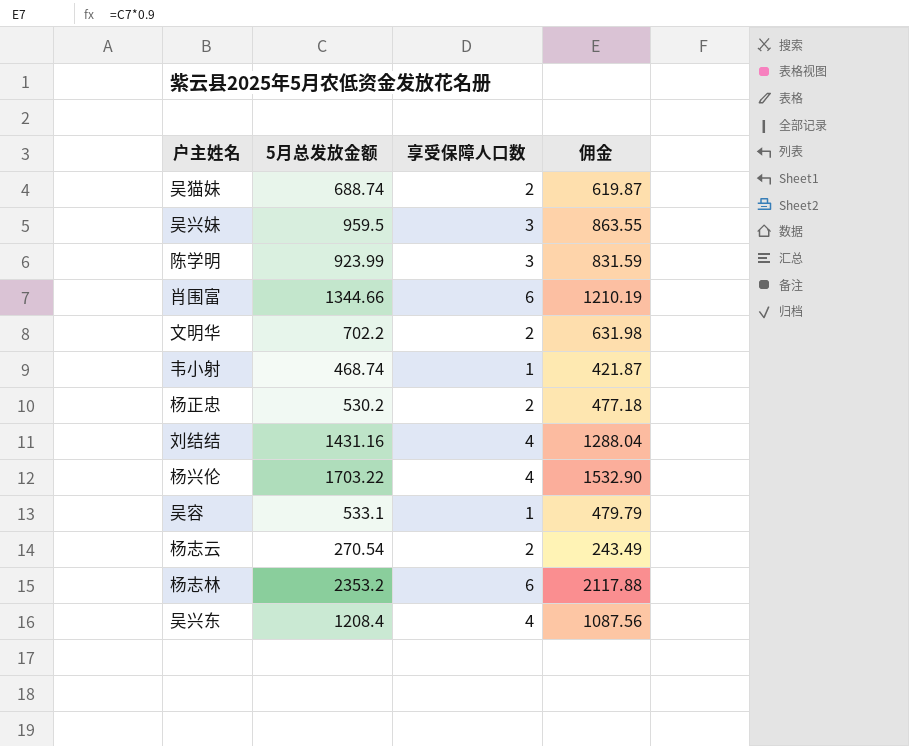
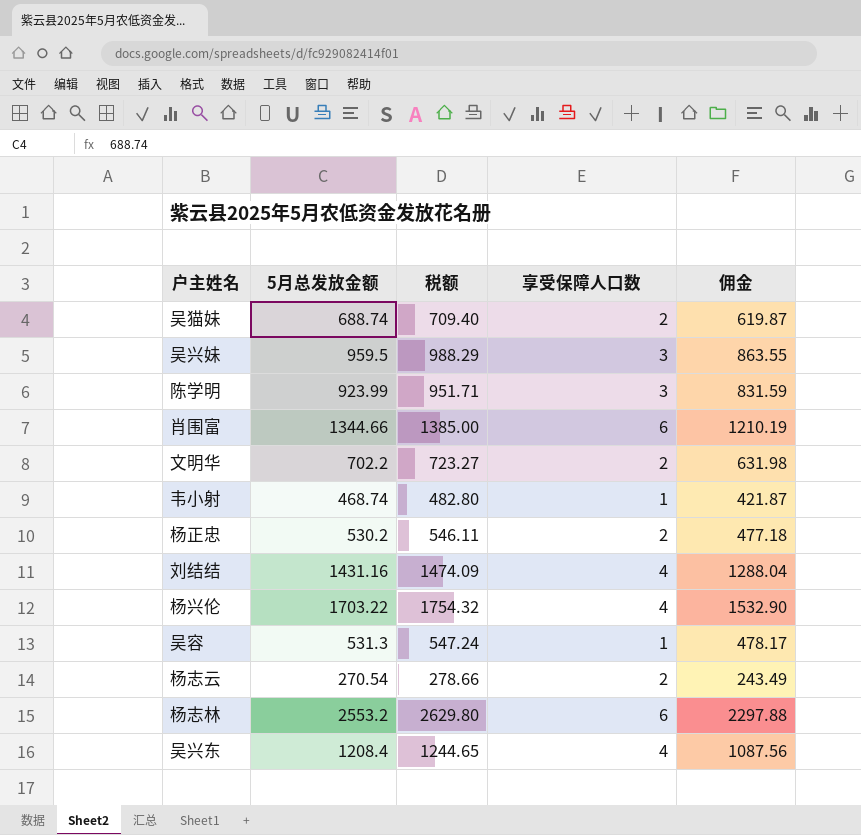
column 税额 | formula: none -> [5月总发放金额] * 1.03
吴容 | 5月总发放金额: 533.1 -> 531.3
吴容 | 佣金: 479.79 -> 478.17
杨志林 | 5月总发放金额: 2353.2 -> 2553.2
杨志林 | 佣金: 2117.88 -> 2297.88

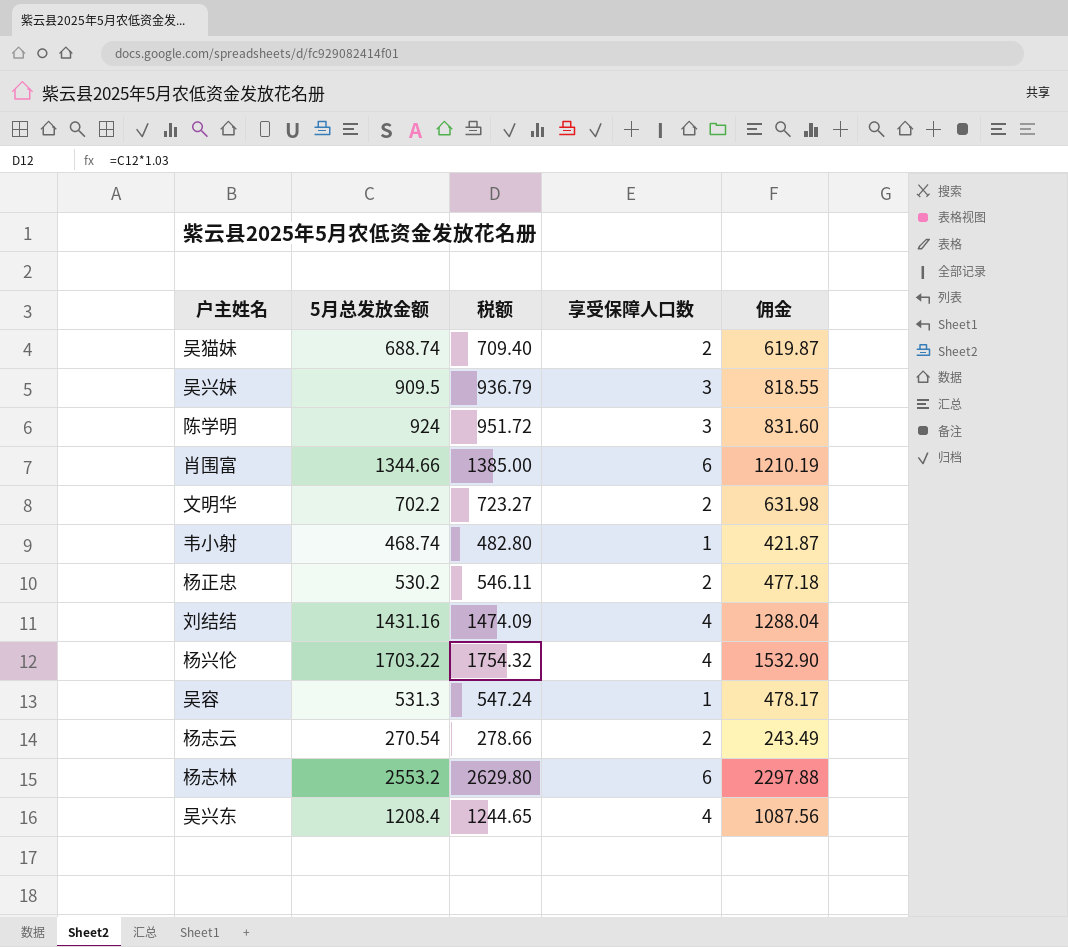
吴兴妹 | 5月总发放金额: 959.5 -> 909.5
吴兴妹 | 税额: 988.29 -> 936.79
吴兴妹 | 佣金: 863.55 -> 818.55
陈学明 | 5月总发放金额: 923.99 -> 924
陈学明 | 税额: 951.71 -> 951.72
陈学明 | 佣金: 831.59 -> 831.60

